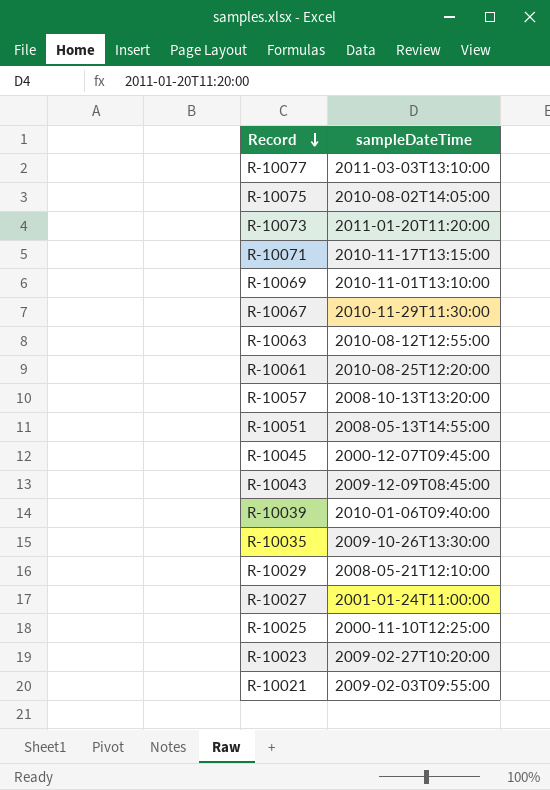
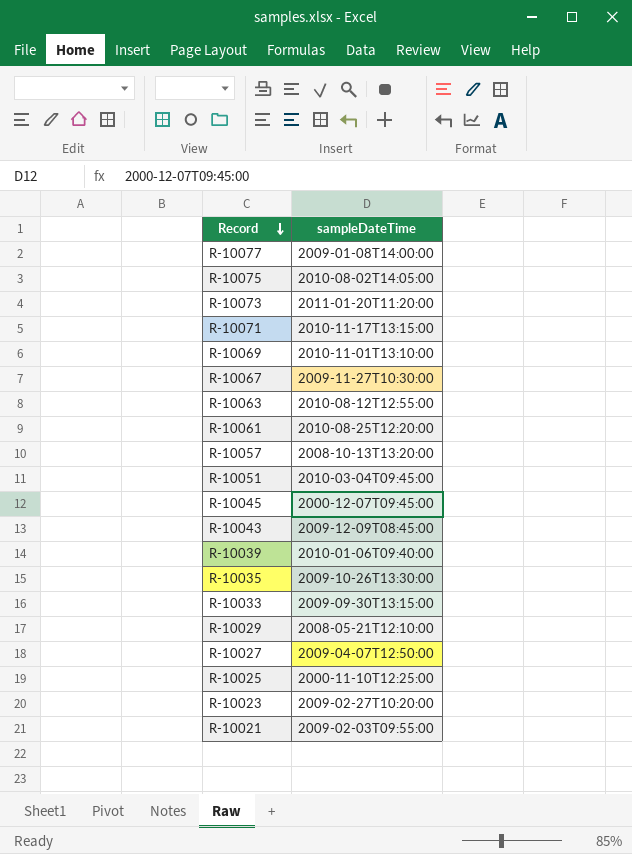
R-10077 | sampleDateTime: 2011-03-03T13:10:00 -> 2009-01-08T14:00:00
R-10067 | sampleDateTime: 2010-11-29T11:30:00 -> 2009-11-27T10:30:00
R-10051 | sampleDateTime: 2008-05-13T14:55:00 -> 2010-03-04T09:45:00
row R-10033: none -> 2009-09-30T13:15:00
R-10027 | sampleDateTime: 2001-01-24T11:00:00 -> 2009-04-07T12:50:00

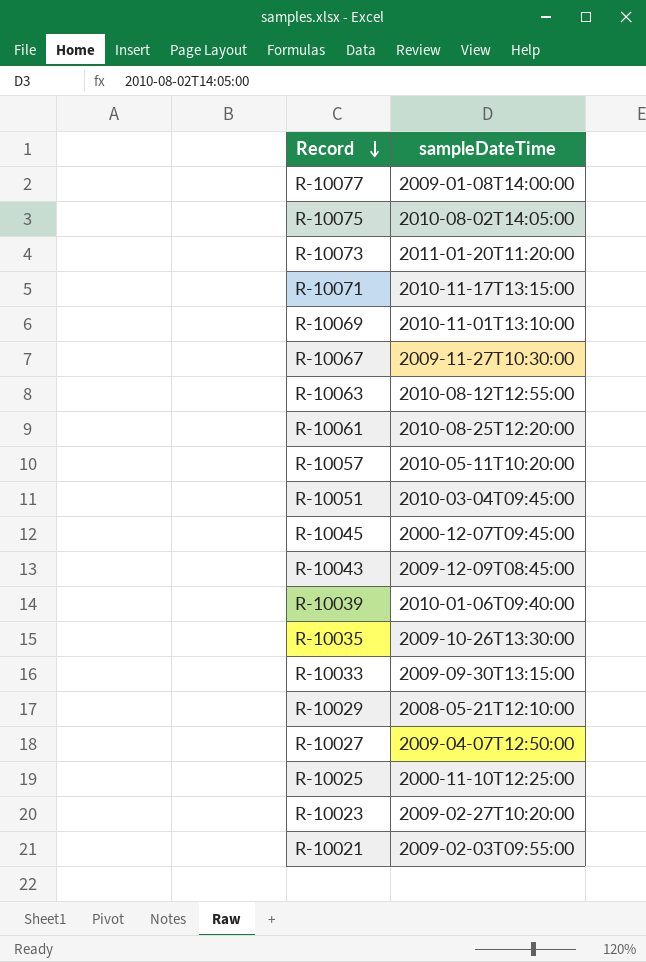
R-10057 | sampleDateTime: 2008-10-13T13:20:00 -> 2010-05-11T10:20:00

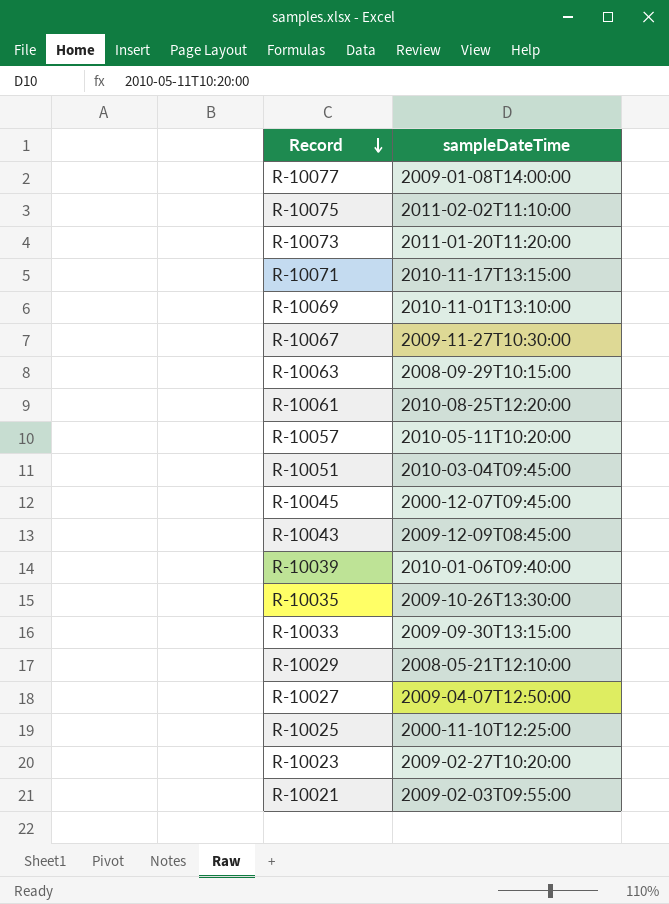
R-10075 | sampleDateTime: 2010-08-02T14:05:00 -> 2011-02-02T11:10:00
R-10063 | sampleDateTime: 2010-08-12T12:55:00 -> 2008-09-29T10:15:00

